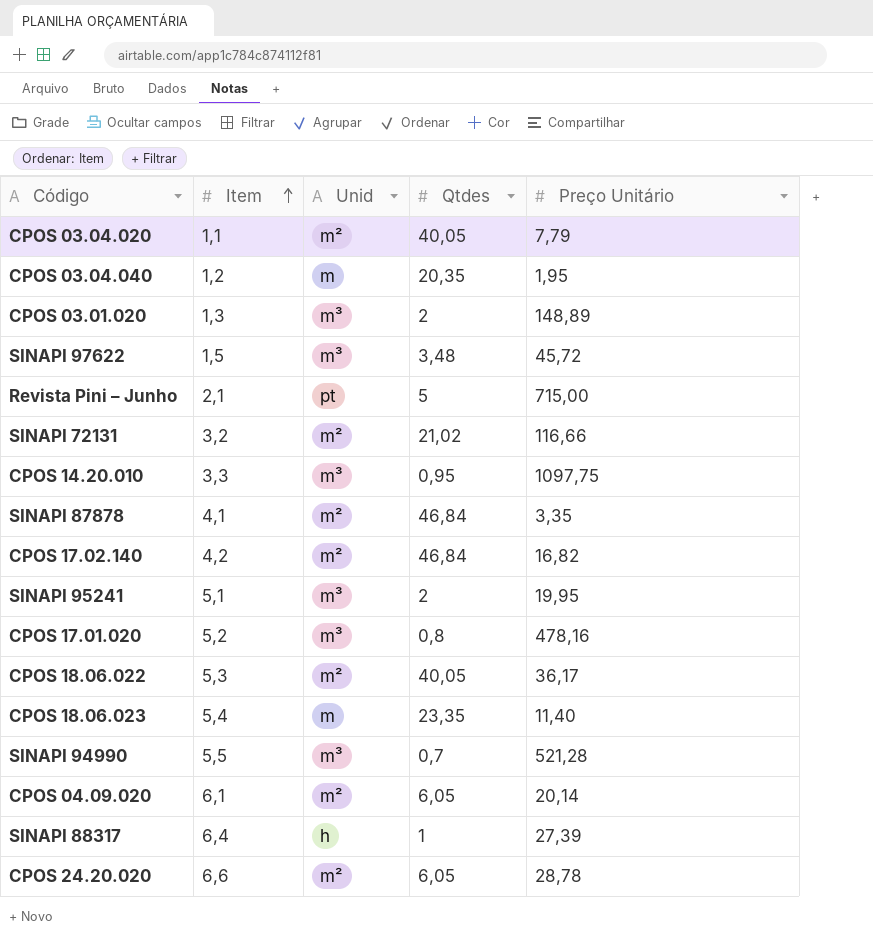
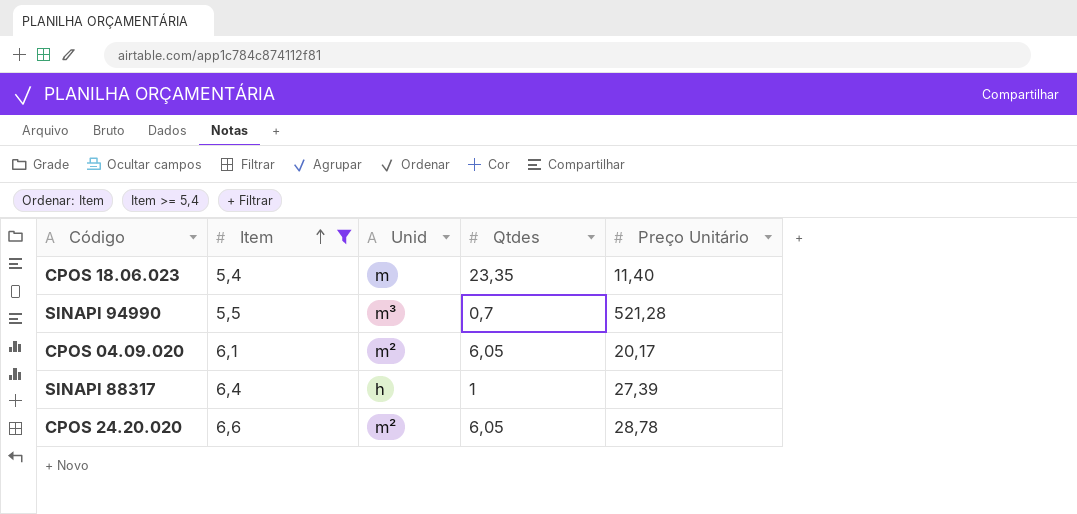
filter: none -> Item >= 5,4
CPOS 04.09.020 | Preço Unitário: 20,14 -> 20,17

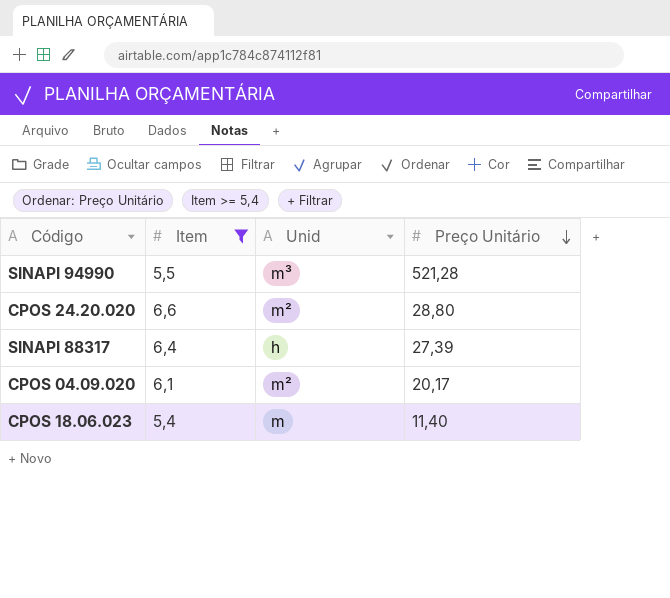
row order: Item ascending -> Preço Unitário descending
column Qtdes | position: 4 -> none
CPOS 24.20.020 | Preço Unitário: 28,78 -> 28,80

